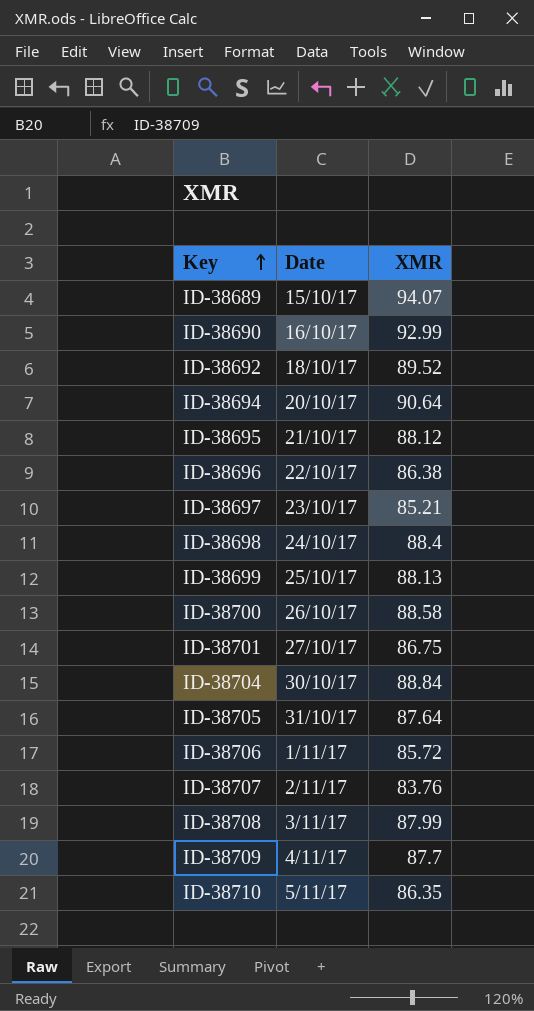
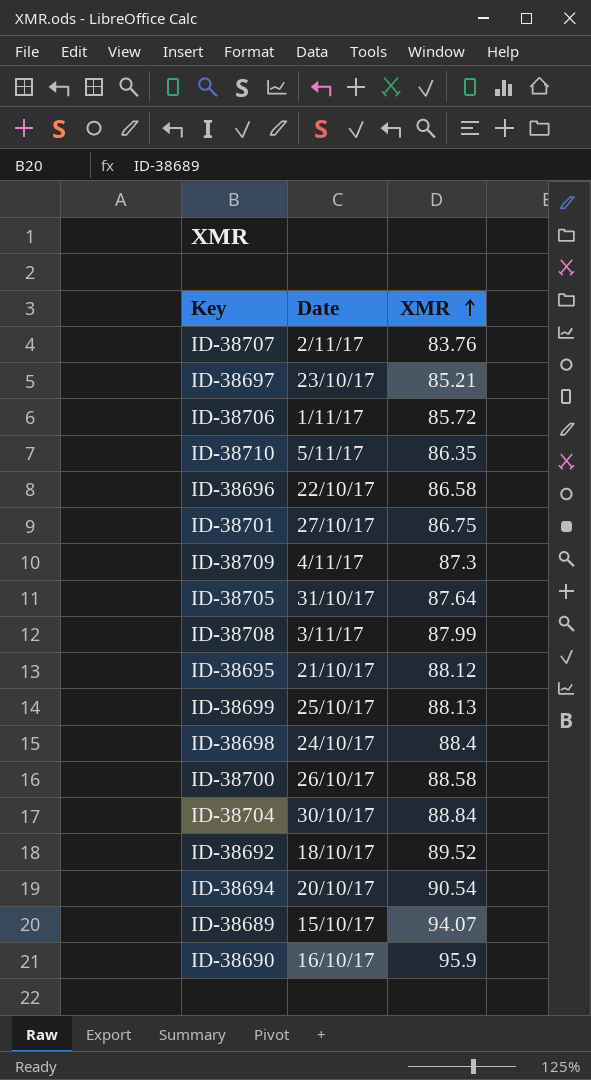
row order: Key ascending -> XMR ascending
ID-38696 | XMR: 86.38 -> 86.58
ID-38709 | XMR: 87.7 -> 87.3
ID-38694 | XMR: 90.64 -> 90.54
ID-38690 | XMR: 92.99 -> 95.9

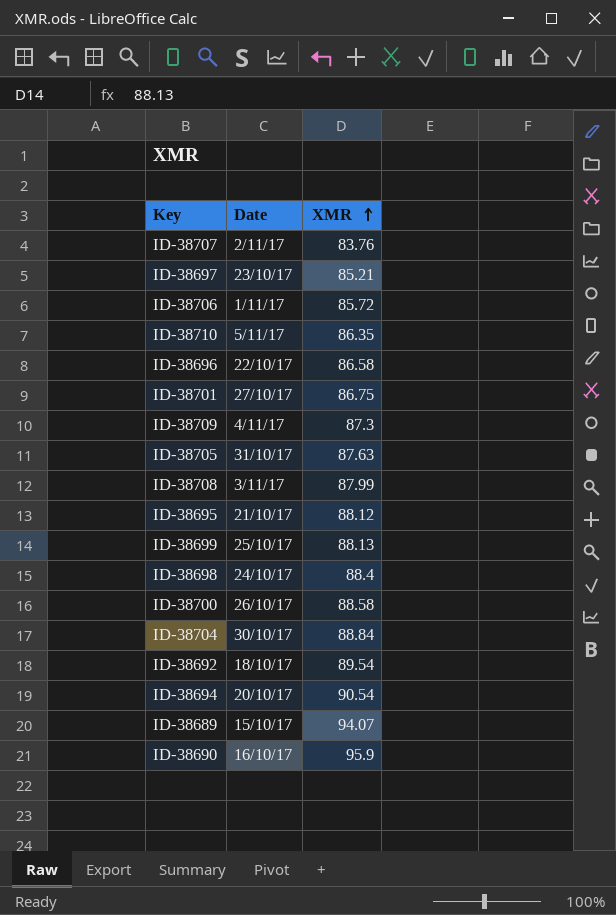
ID-38705 | XMR: 87.64 -> 87.63
ID-38692 | XMR: 89.52 -> 89.54

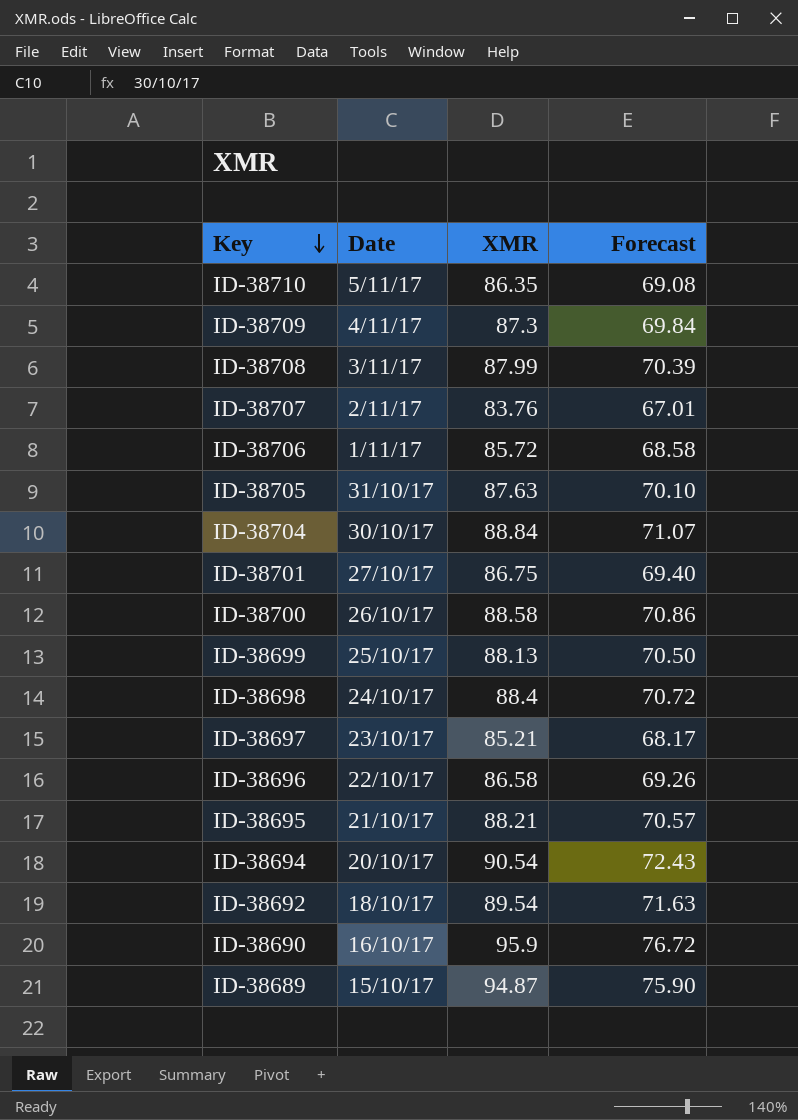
row order: XMR ascending -> Key descending
column Forecast | formula: none -> [XMR] * 0.8
ID-38695 | XMR: 88.12 -> 88.21
ID-38689 | XMR: 94.07 -> 94.87

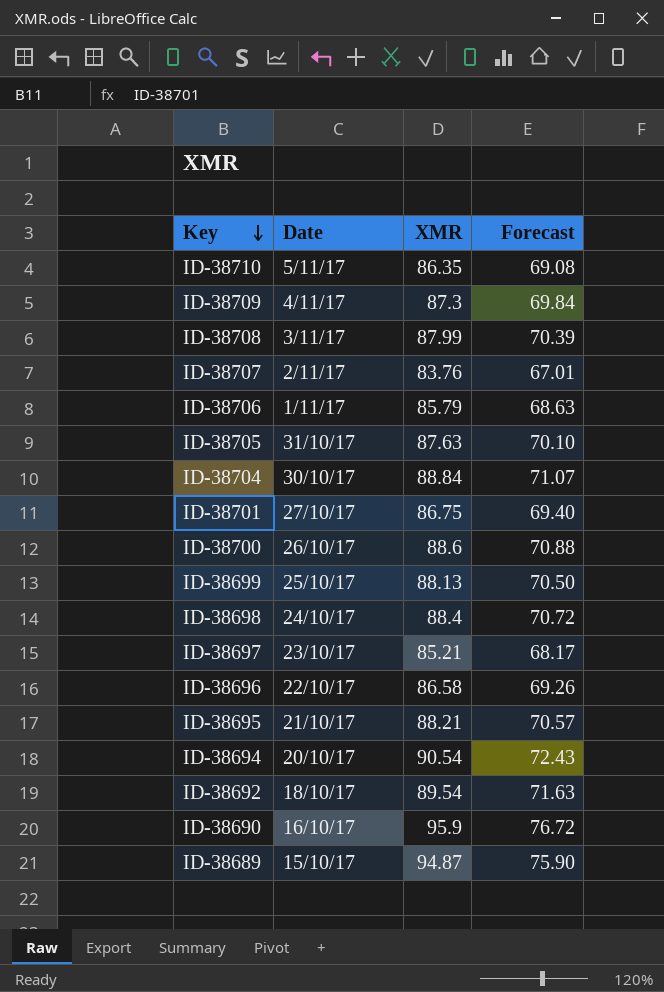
ID-38706 | XMR: 85.72 -> 85.79
ID-38706 | Forecast: 68.58 -> 68.63
ID-38700 | XMR: 88.58 -> 88.6
ID-38700 | Forecast: 70.86 -> 70.88

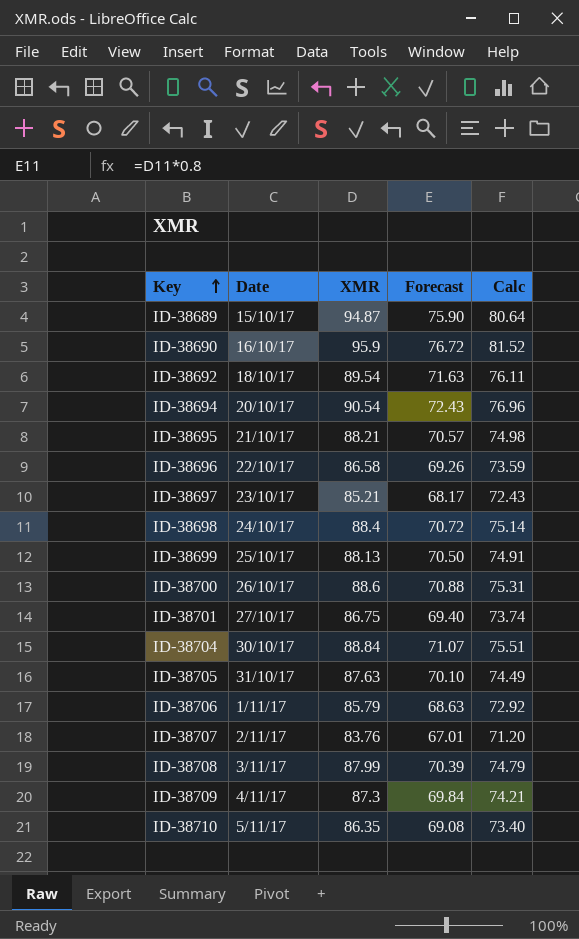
row order: Key descending -> Key ascending
column Calc | formula: none -> [XMR] * 0.85

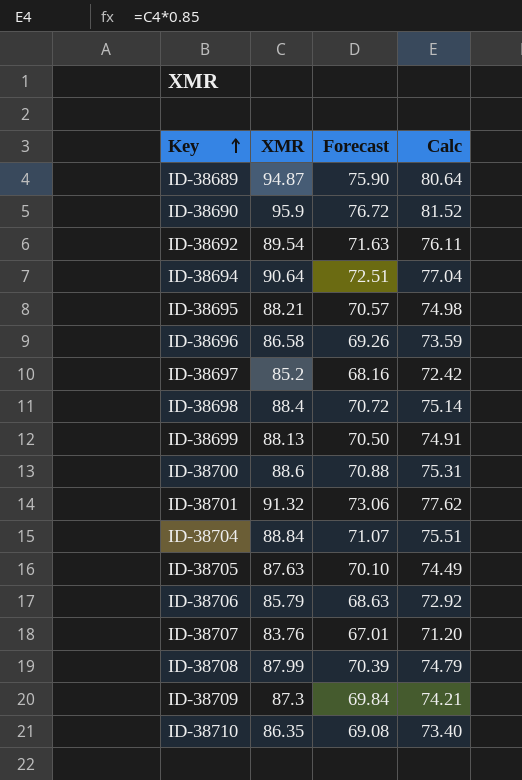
column Date | position: 2 -> none
ID-38694 | XMR: 90.54 -> 90.64
ID-38694 | Forecast: 72.43 -> 72.51
ID-38694 | Calc: 76.96 -> 77.04
ID-38697 | XMR: 85.21 -> 85.2
ID-38697 | Forecast: 68.17 -> 68.16
ID-38697 | Calc: 72.43 -> 72.42
ID-38701 | XMR: 86.75 -> 91.32
ID-38701 | Forecast: 69.40 -> 73.06
ID-38701 | Calc: 73.74 -> 77.62

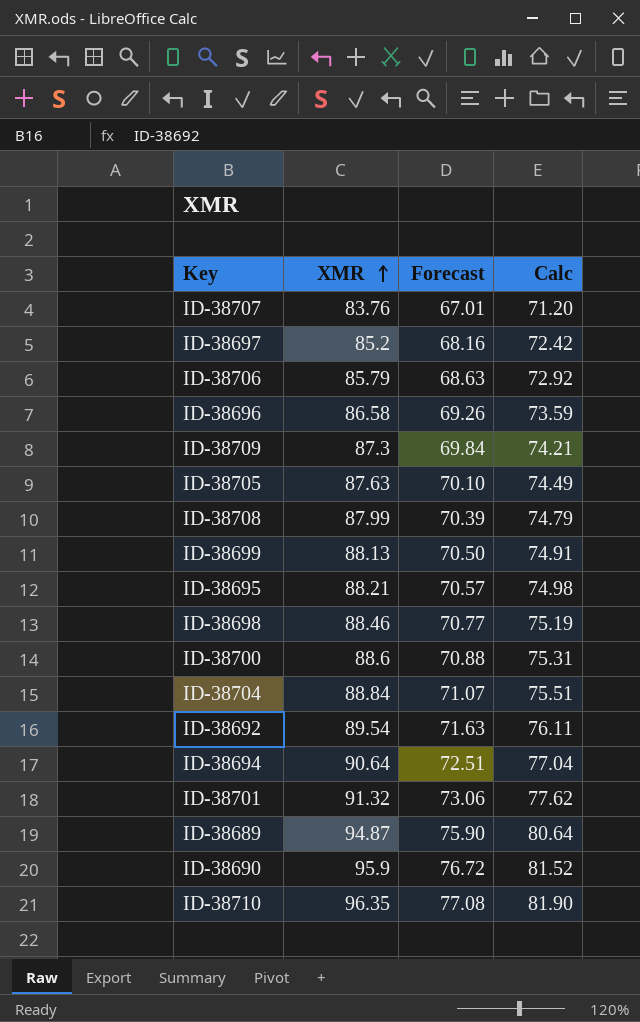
row order: Key ascending -> XMR ascending
ID-38698 | XMR: 88.4 -> 88.46
ID-38698 | Forecast: 70.72 -> 70.77
ID-38698 | Calc: 75.14 -> 75.19
ID-38710 | XMR: 86.35 -> 96.35
ID-38710 | Forecast: 69.08 -> 77.08
ID-38710 | Calc: 73.40 -> 81.90

